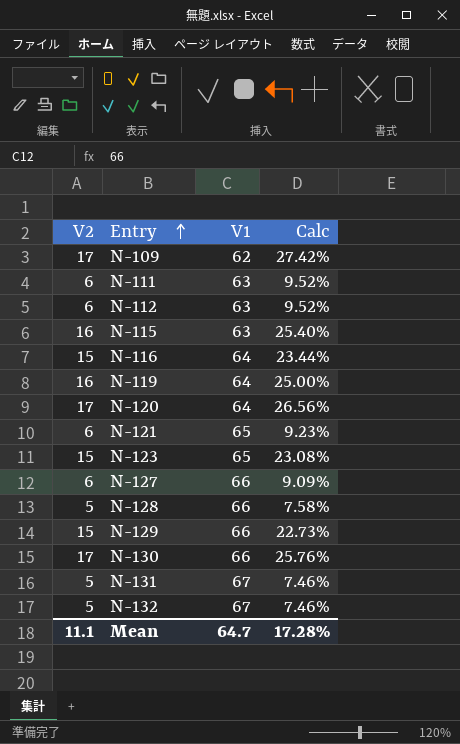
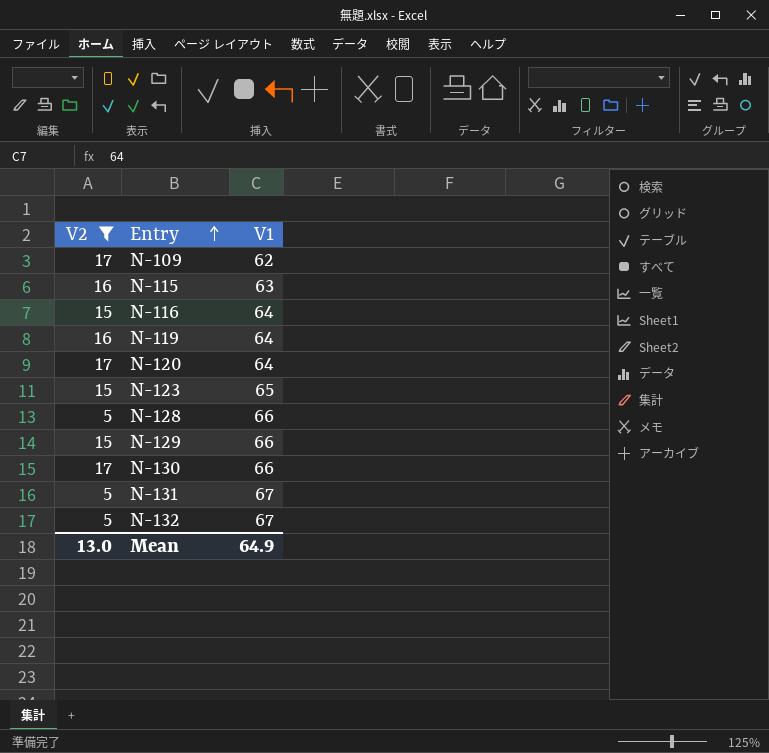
filter: none -> V2 != 6
column Calc | formula: [V2] / [V1] -> none
Mean | V2: 11.1 -> 13.0
Mean | V1: 64.7 -> 64.9

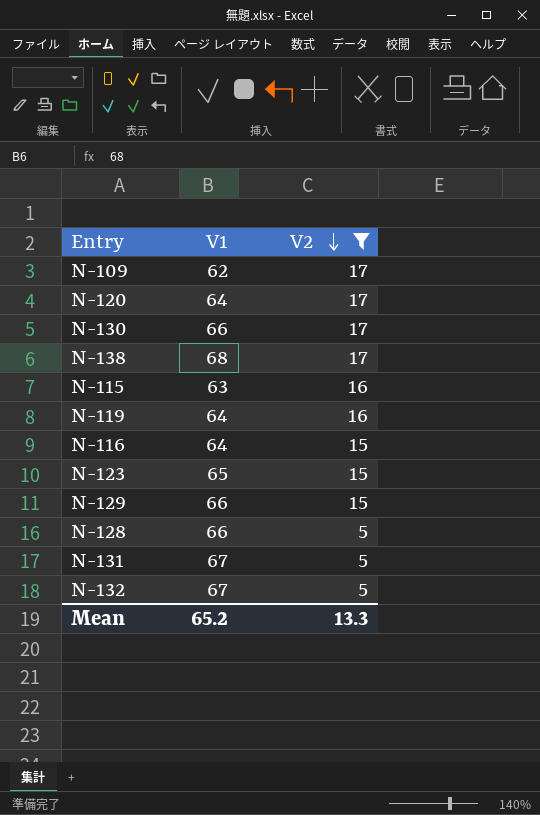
row order: Entry ascending -> V2 descending
column V2 | position: 1 -> 3
row N-138: none -> 68 | 17
Mean | V1: 64.9 -> 65.2
Mean | V2: 13.0 -> 13.3

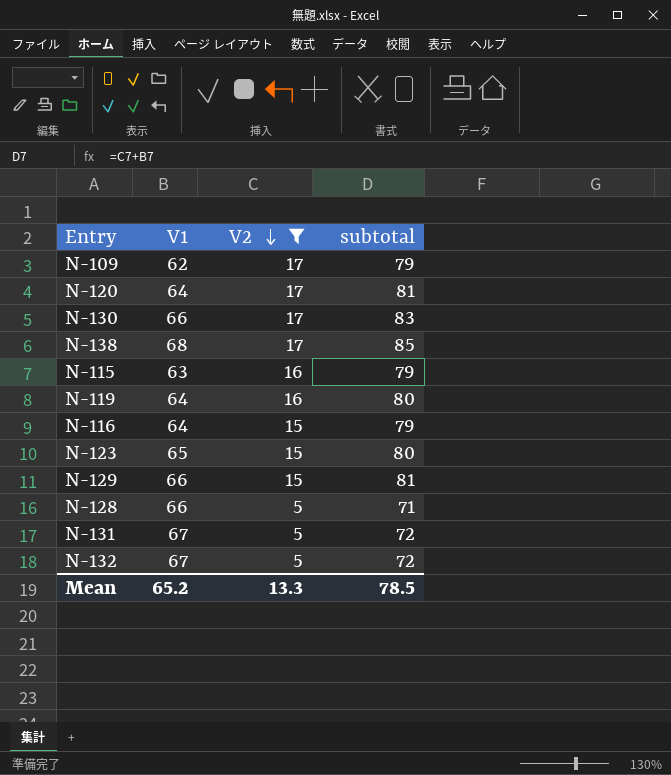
column subtotal | formula: none -> [V1] + [V2]

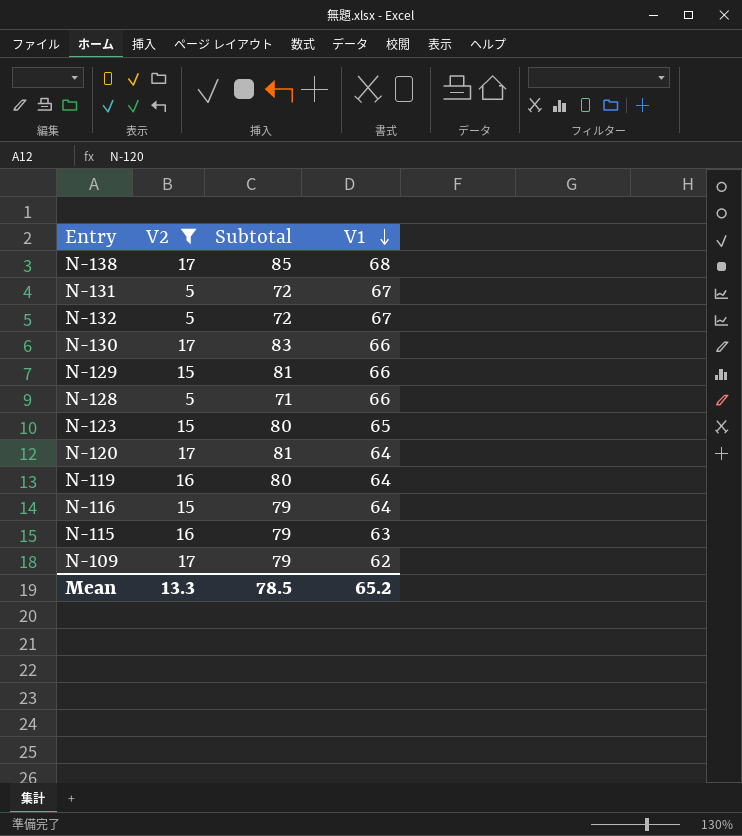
row order: V2 descending -> V1 descending
column name: subtotal -> Subtotal
column V1 | position: 2 -> 4

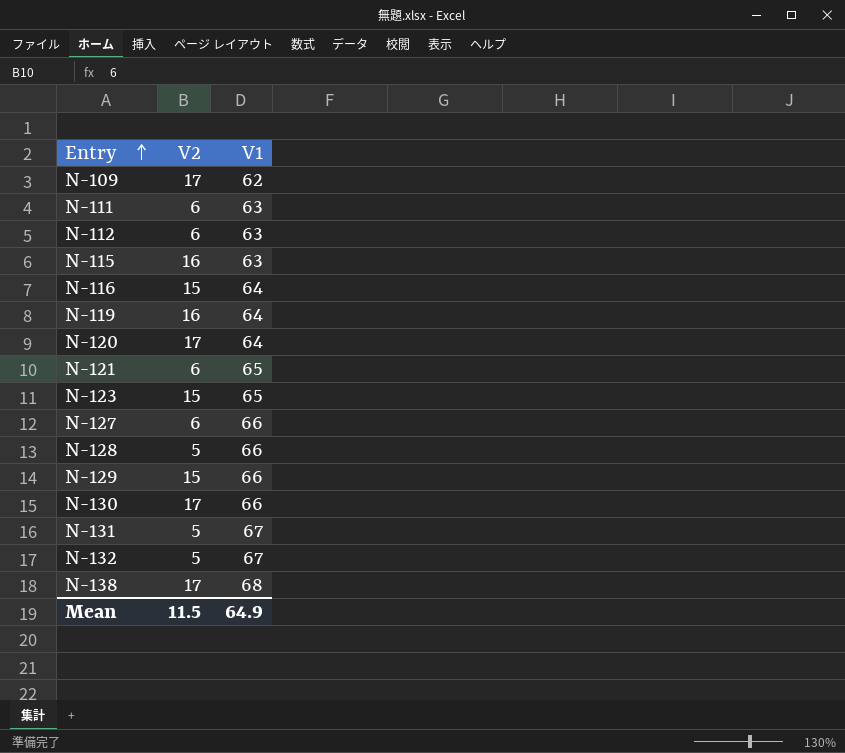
filter: V2 != 6 -> none
row order: V1 descending -> Entry ascending
column Subtotal | formula: [V2] + [V1] -> none
Mean | V2: 13.3 -> 11.5
Mean | V1: 65.2 -> 64.9

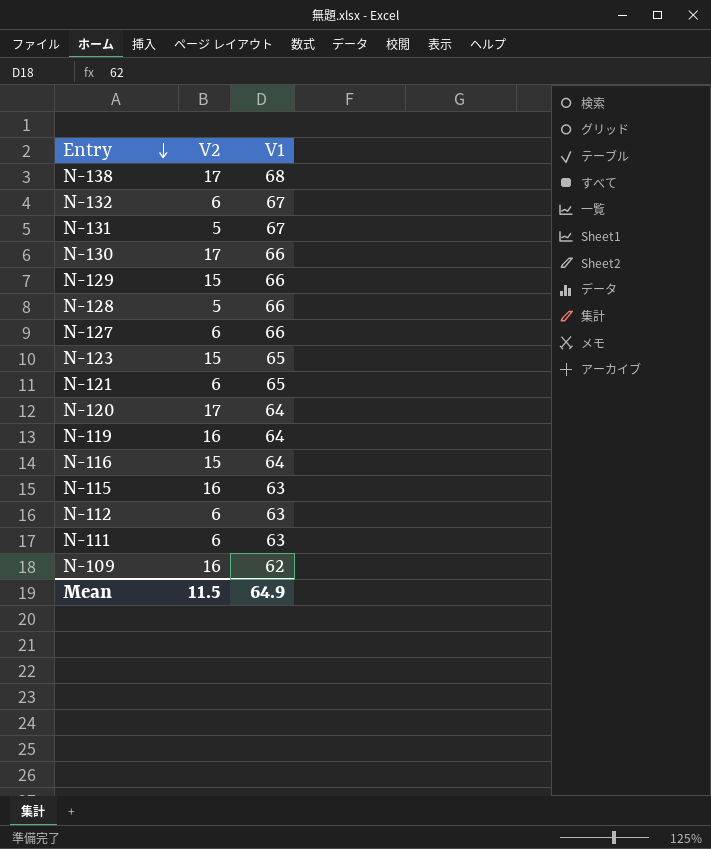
row order: Entry ascending -> Entry descending
N-132 | V2: 5 -> 6
N-109 | V2: 17 -> 16

